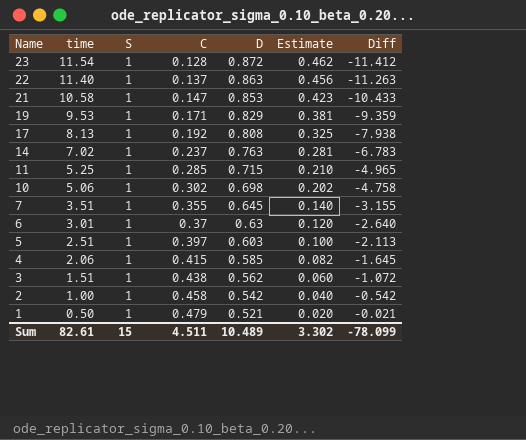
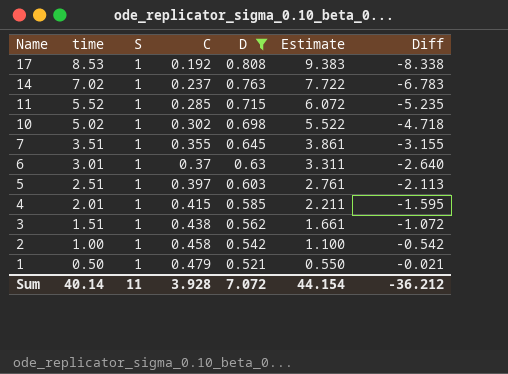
filter: none -> D <= 0.808
column Estimate | formula: [time] * 0.04 -> [time] * 1.1
17 | time: 8.13 -> 8.53
17 | Diff: -7.938 -> -8.338
11 | time: 5.25 -> 5.52
11 | Diff: -4.965 -> -5.235
10 | time: 5.06 -> 5.02
10 | Diff: -4.758 -> -4.718
4 | time: 2.06 -> 2.01
4 | Diff: -1.645 -> -1.595
Sum | time: 82.61 -> 40.14
Sum | S: 15 -> 11
Sum | C: 4.511 -> 3.928
Sum | D: 10.489 -> 7.072
Sum | Estimate: 3.302 -> 44.154
Sum | Diff: -78.099 -> -36.212

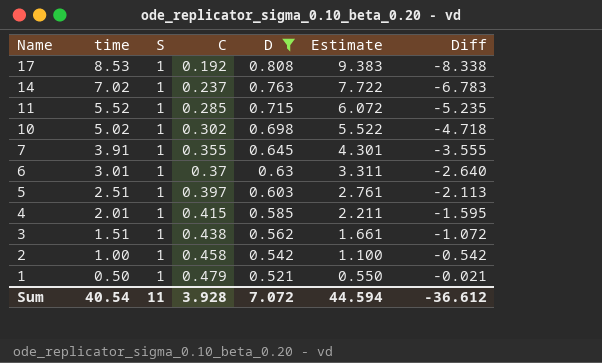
7 | time: 3.51 -> 3.91
7 | Estimate: 3.861 -> 4.301
7 | Diff: -3.155 -> -3.555
Sum | time: 40.14 -> 40.54
Sum | Estimate: 44.154 -> 44.594
Sum | Diff: -36.212 -> -36.612

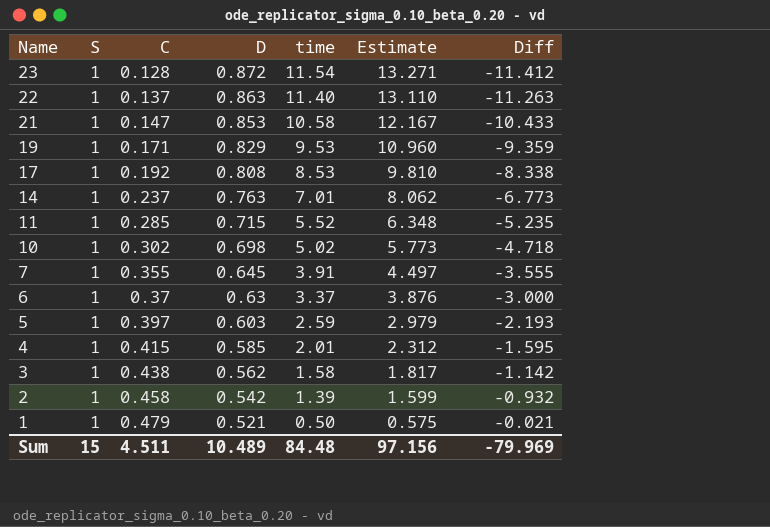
filter: D <= 0.808 -> none
column time | position: 2 -> 5
column Estimate | formula: [time] * 1.1 -> [time] * 1.15
14 | time: 7.02 -> 7.01
14 | Diff: -6.783 -> -6.773
6 | time: 3.01 -> 3.37
6 | Diff: -2.640 -> -3.000
5 | time: 2.51 -> 2.59
5 | Diff: -2.113 -> -2.193
3 | time: 1.51 -> 1.58
3 | Diff: -1.072 -> -1.142
2 | time: 1.00 -> 1.39
2 | Diff: -0.542 -> -0.932
Sum | S: 11 -> 15
Sum | C: 3.928 -> 4.511
Sum | D: 7.072 -> 10.489
Sum | time: 40.54 -> 84.48
Sum | Estimate: 44.594 -> 97.156
Sum | Diff: -36.612 -> -79.969

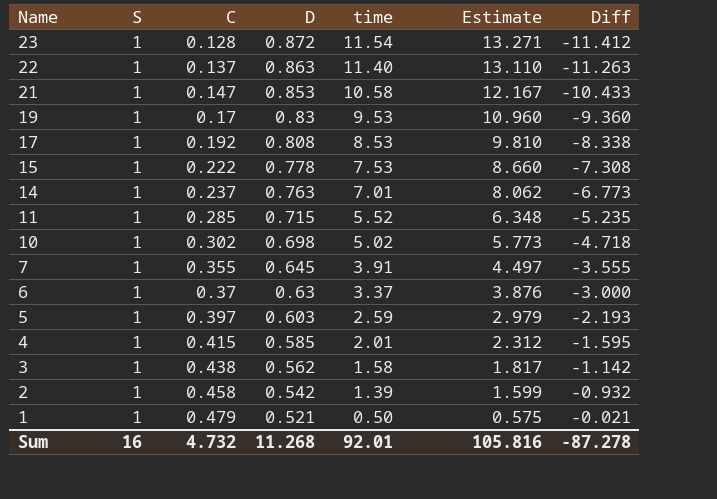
19 | C: 0.171 -> 0.17
19 | D: 0.829 -> 0.83
19 | Diff: -9.359 -> -9.360
row 15: none -> 1 | 0.222 | 0.778 | 7.53 | 8.660 | -7.308
Sum | S: 15 -> 16
Sum | C: 4.511 -> 4.732
Sum | D: 10.489 -> 11.268
Sum | time: 84.48 -> 92.01
Sum | Estimate: 97.156 -> 105.816
Sum | Diff: -79.969 -> -87.278

